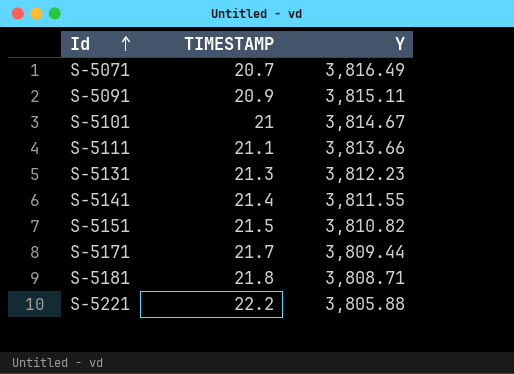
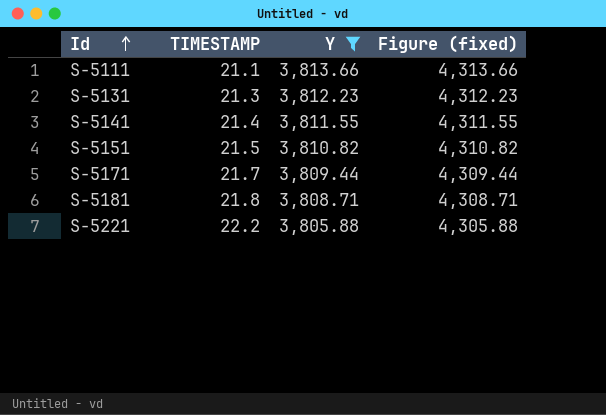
filter: none -> Y <= 3,813.66
column Figure (fixed) | formula: none -> [Y] + 500

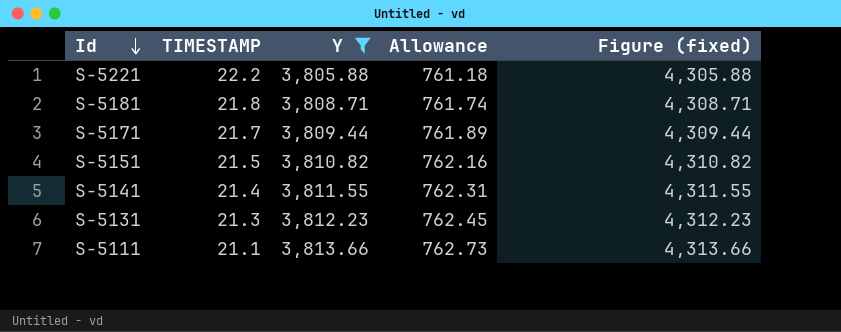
row order: Id ascending -> Id descending
column Allowance | formula: none -> [Y] * 0.2

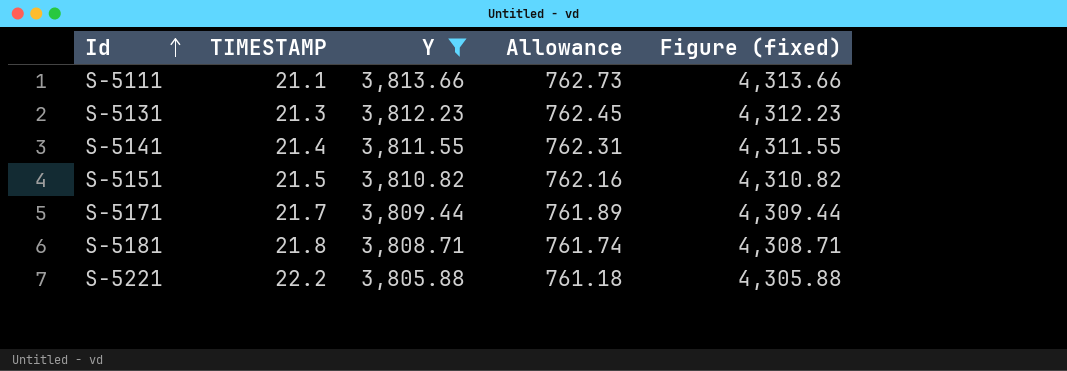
row order: Id descending -> Id ascending

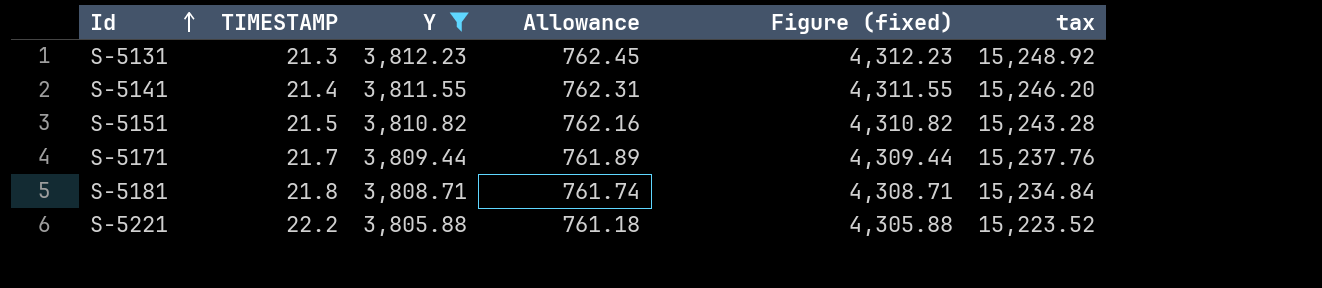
column tax | formula: none -> [Y] * 4
row S-5111: 21.1 | 3,813.66 | 762.73 | 4,313.66 -> none

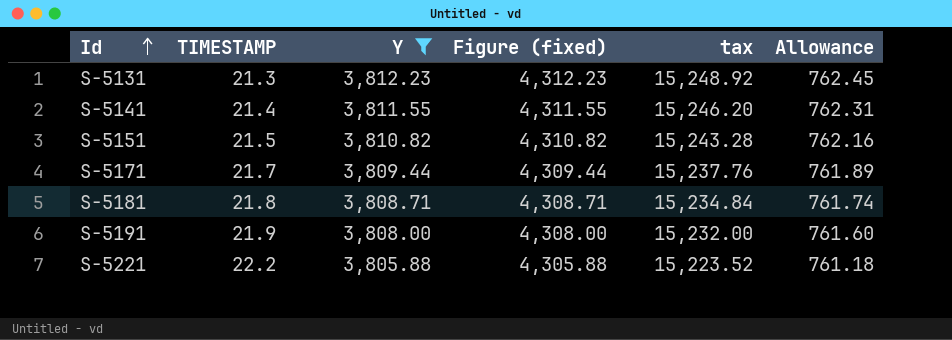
column Allowance | position: 4 -> 6
row S-5191: none -> 21.9 | 3,808.00 | 4,308.00 | 15,232.00 | 761.60

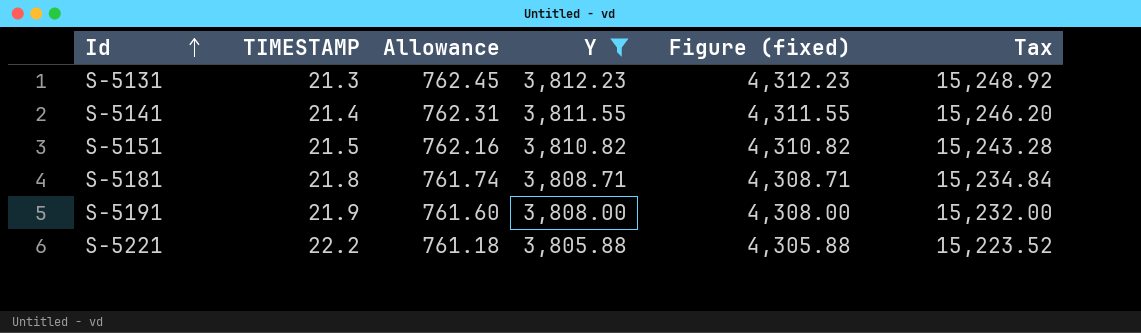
column Allowance | position: 6 -> 3
column name: tax -> Tax
row S-5171: 21.7 | 3,809.44 | 4,309.44 | 15,237.76 | 761.89 -> none

